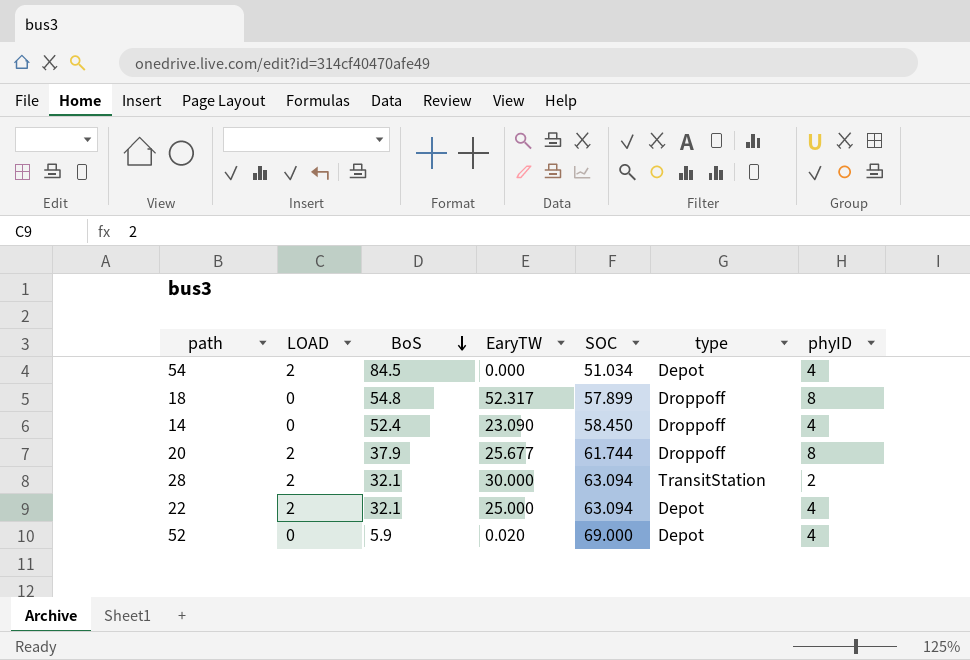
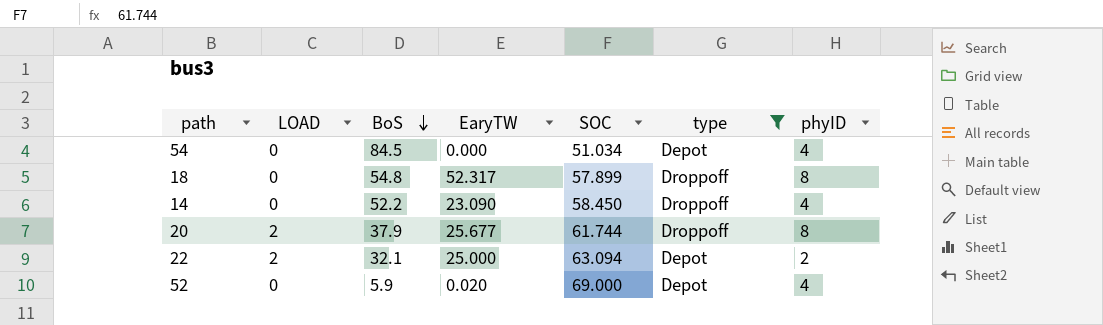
filter: none -> type != TransitStation
54 | LOAD: 2 -> 0
14 | BoS: 52.4 -> 52.2
22 | phyID: 4 -> 2

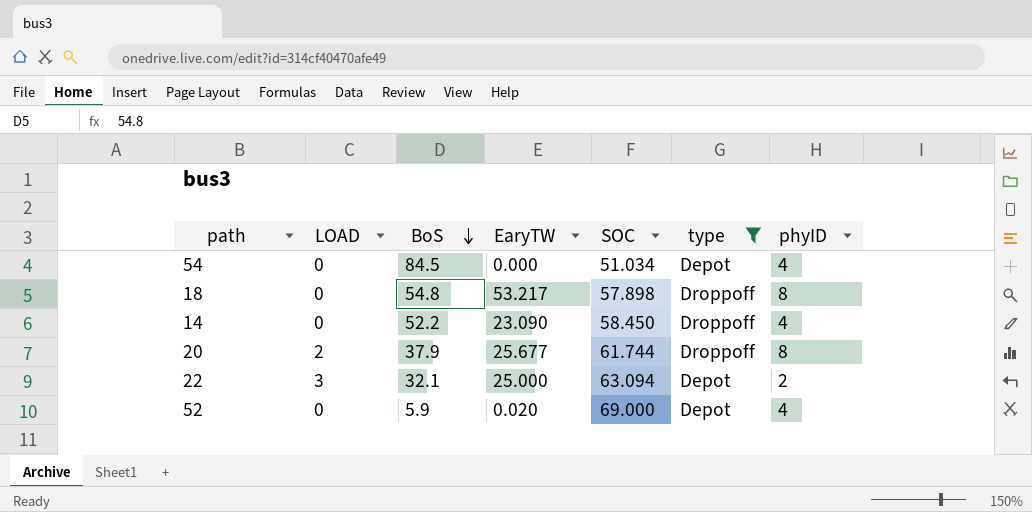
18 | EaryTW: 52.317 -> 53.217
18 | SOC: 57.899 -> 57.898
22 | LOAD: 2 -> 3

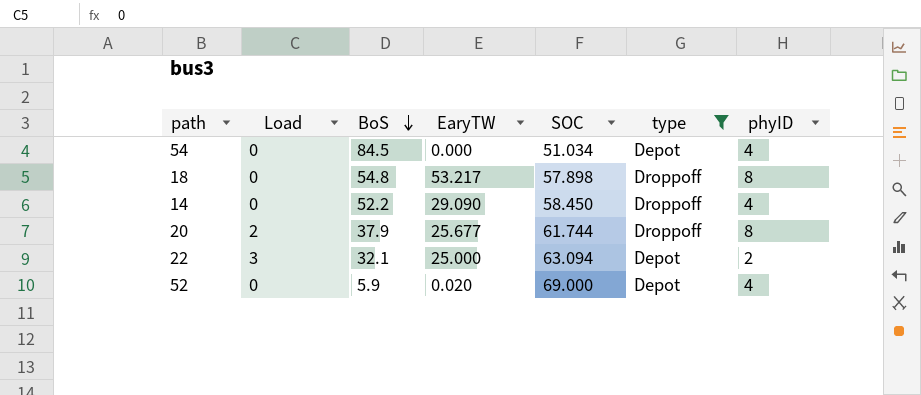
column name: LOAD -> Load
14 | EaryTW: 23.090 -> 29.090

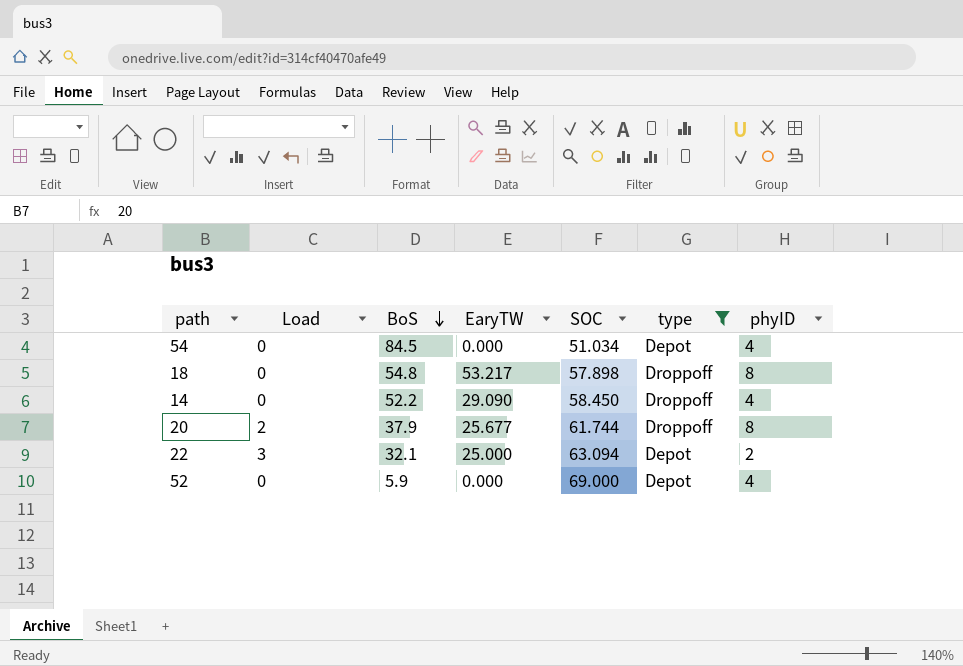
52 | EaryTW: 0.020 -> 0.000

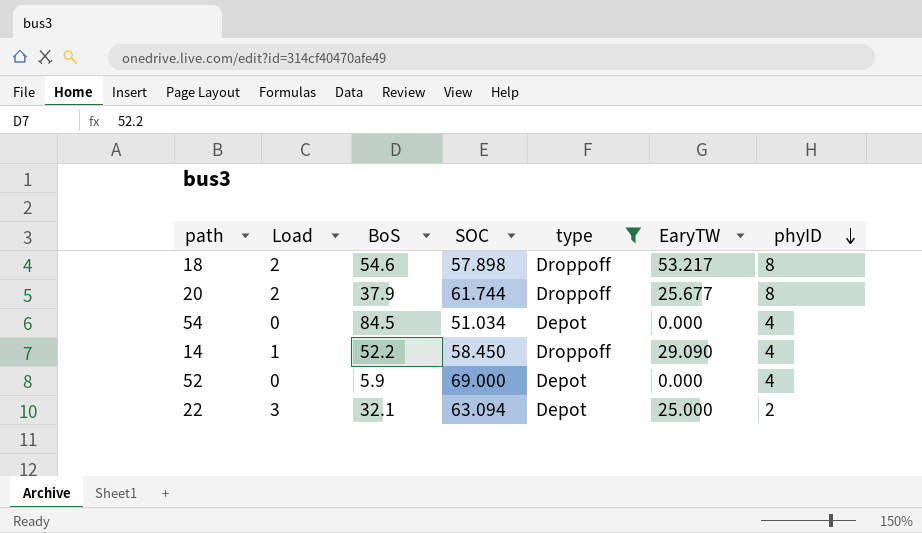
row order: BoS descending -> phyID descending
column EaryTW | position: 4 -> 6
18 | Load: 0 -> 2
18 | BoS: 54.8 -> 54.6
14 | Load: 0 -> 1

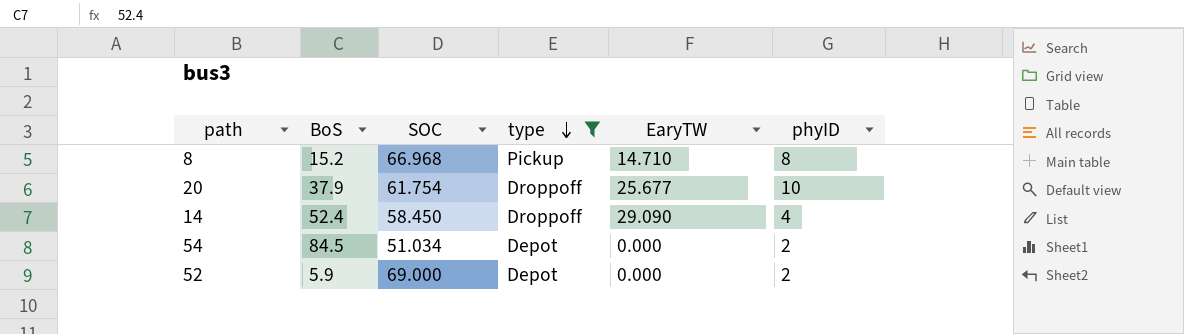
row order: phyID descending -> type descending
column Load | position: 2 -> none
row 18: 2 | 54.6 | 57.898 | Droppoff | 53.217 | 8 -> none
row 22: 3 | 32.1 | 63.094 | Depot | 25.000 | 2 -> none
row 8: none -> 15.2 | 66.968 | Pickup | 14.710 | 8
20 | SOC: 61.744 -> 61.754
20 | phyID: 8 -> 10
14 | BoS: 52.2 -> 52.4
54 | phyID: 4 -> 2
52 | phyID: 4 -> 2

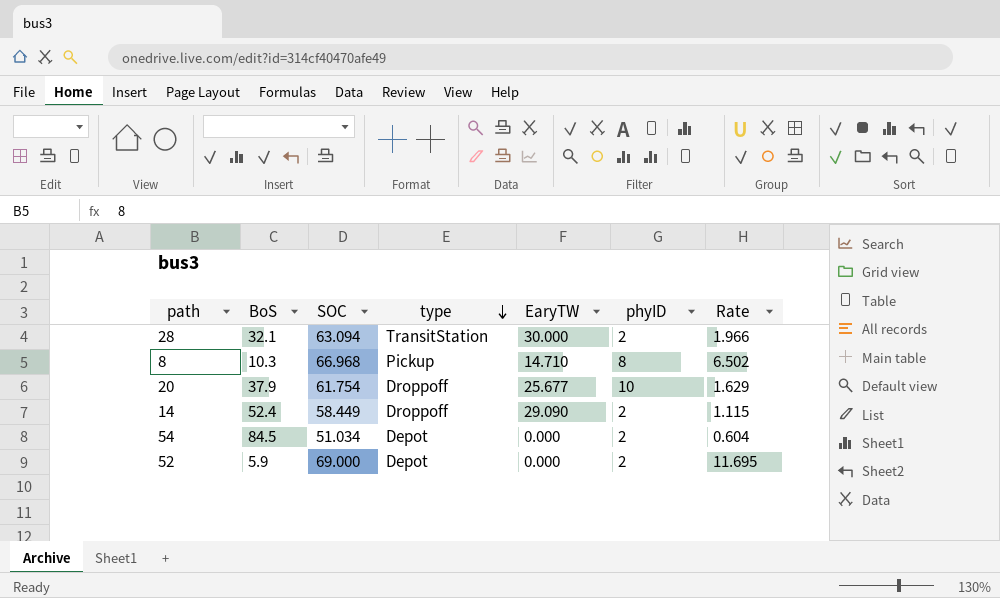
filter: type != TransitStation -> none
column Rate | formula: none -> [SOC] / [BoS]
8 | BoS: 15.2 -> 10.3
14 | SOC: 58.450 -> 58.449
14 | phyID: 4 -> 2

